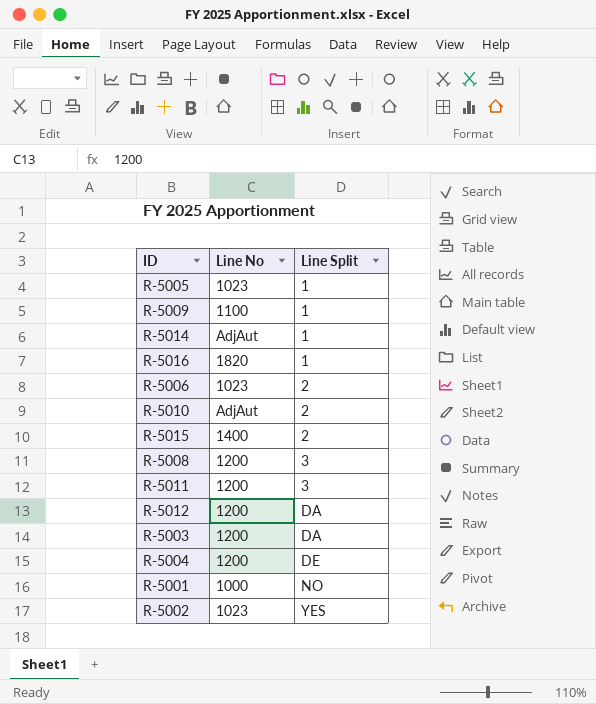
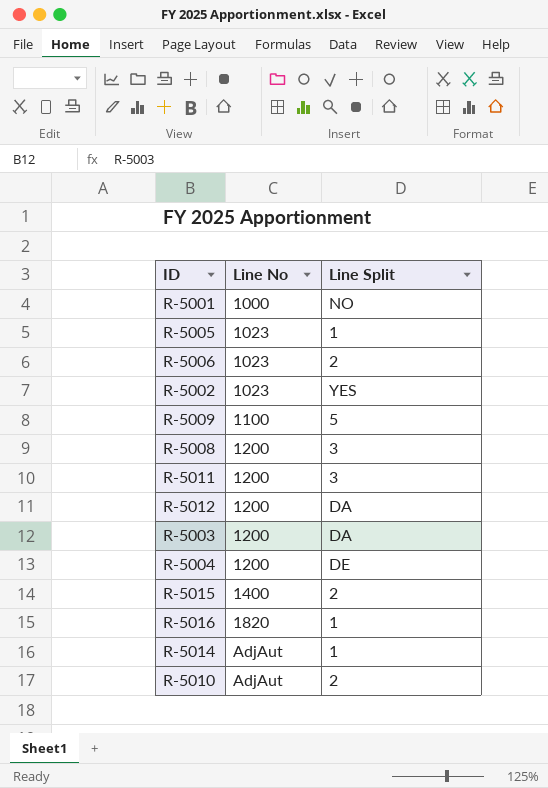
row order: Line Split ascending -> Line No ascending
R-5009 | Line Split: 1 -> 5

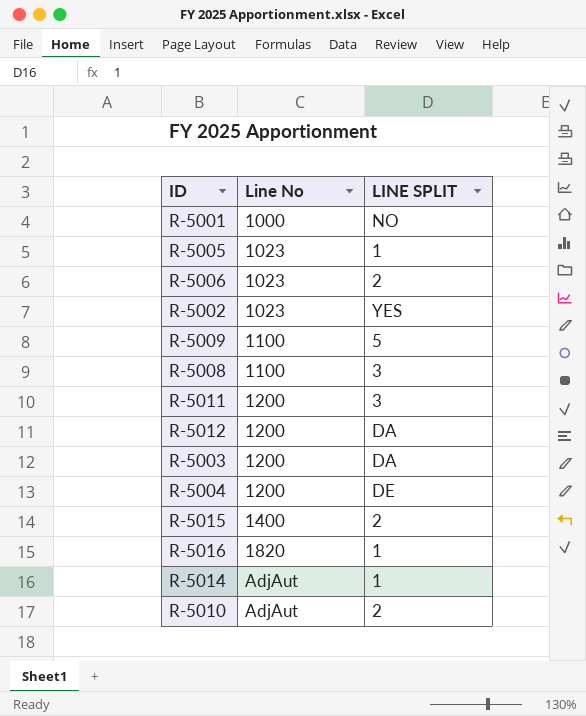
column name: Line Split -> LINE SPLIT
R-5008 | Line No: 1200 -> 1100

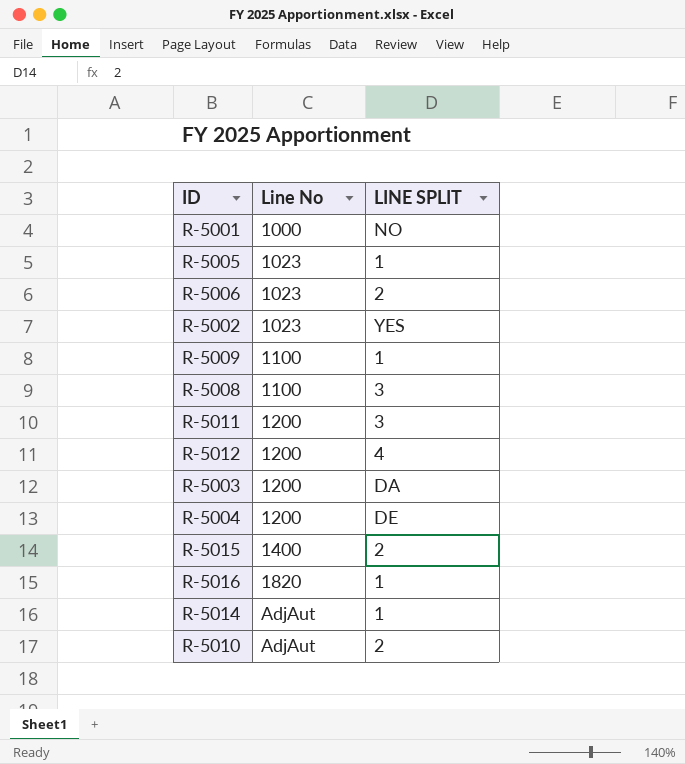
R-5009 | LINE SPLIT: 5 -> 1
R-5012 | LINE SPLIT: DA -> 4

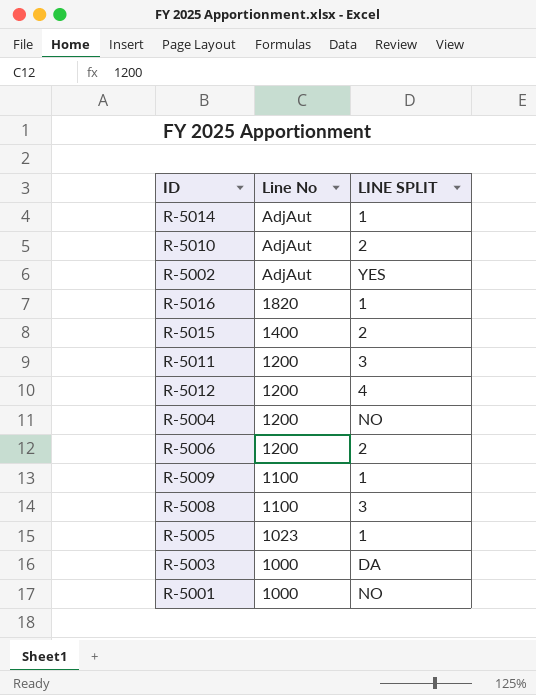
row order: Line No ascending -> Line No descending
R-5002 | Line No: 1023 -> AdjAut
R-5004 | LINE SPLIT: DE -> NO
R-5006 | Line No: 1023 -> 1200
R-5003 | Line No: 1200 -> 1000

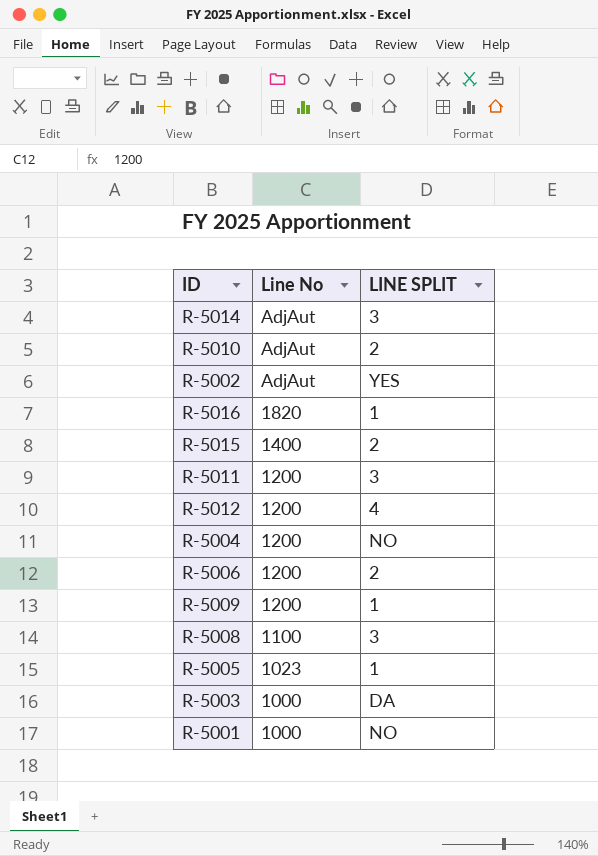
R-5014 | LINE SPLIT: 1 -> 3
R-5009 | Line No: 1100 -> 1200

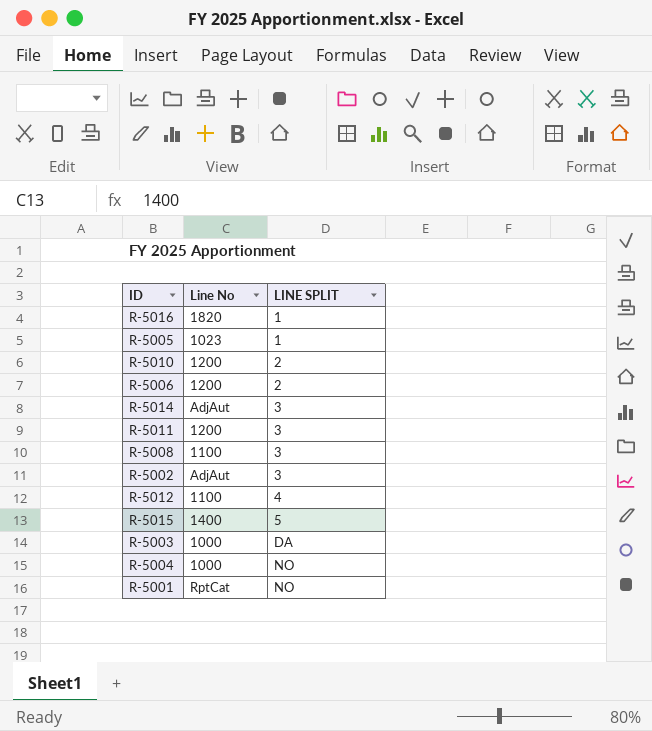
row order: Line No descending -> LINE SPLIT ascending
row R-5009: 1200 | 1 -> none
R-5010 | Line No: AdjAut -> 1200
R-5002 | LINE SPLIT: YES -> 3
R-5012 | Line No: 1200 -> 1100
R-5015 | LINE SPLIT: 2 -> 5
R-5004 | Line No: 1200 -> 1000
R-5001 | Line No: 1000 -> RptCat

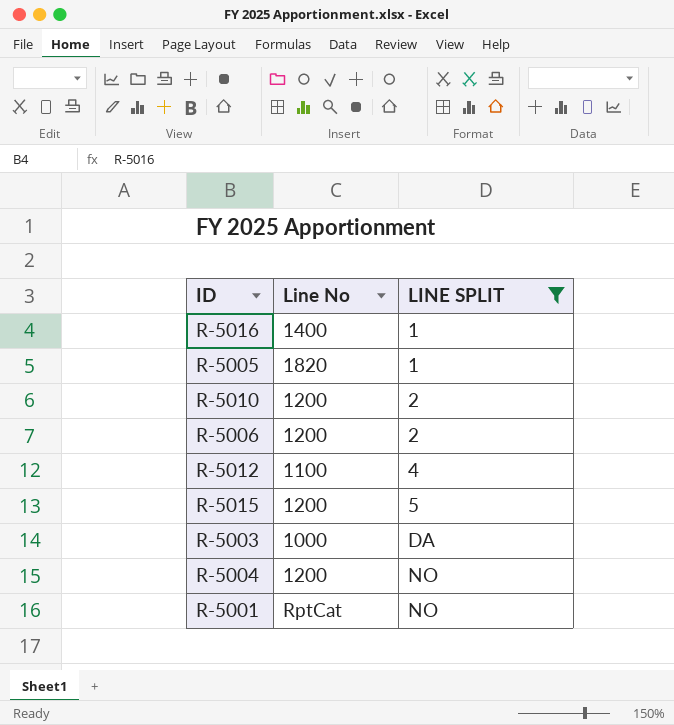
filter: none -> LINE SPLIT != 3
R-5016 | Line No: 1820 -> 1400
R-5005 | Line No: 1023 -> 1820
R-5015 | Line No: 1400 -> 1200
R-5004 | Line No: 1000 -> 1200

